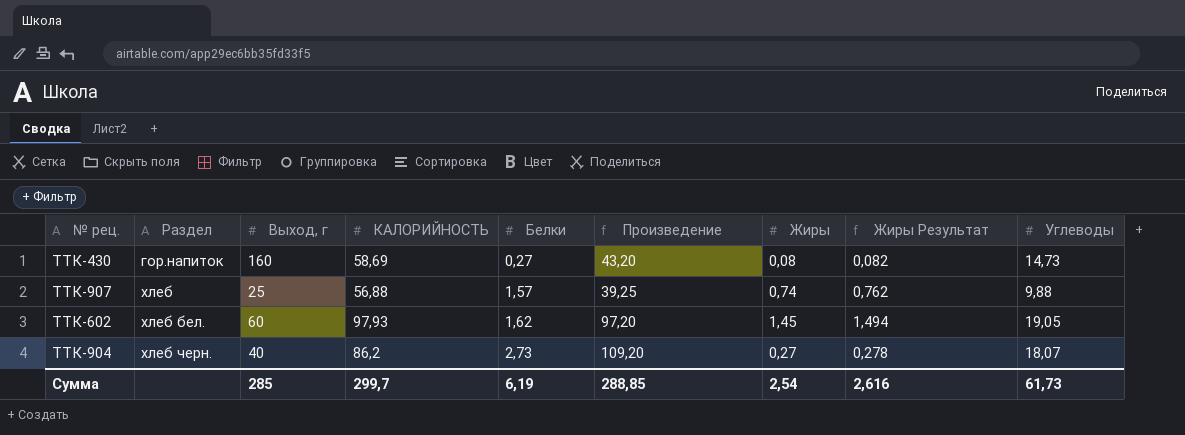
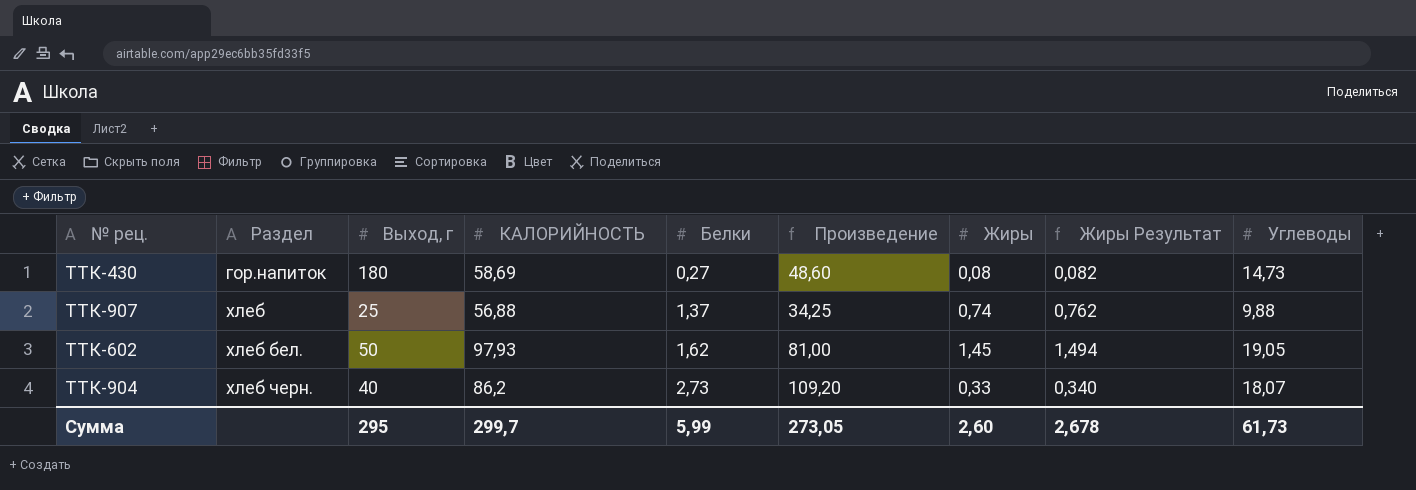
ТТК-430 | Выход, г: 160 -> 180
ТТК-430 | Произведение: 43,20 -> 48,60
ТТК-907 | Белки: 1,57 -> 1,37
ТТК-907 | Произведение: 39,25 -> 34,25
ТТК-602 | Выход, г: 60 -> 50
ТТК-602 | Произведение: 97,20 -> 81,00
ТТК-904 | Жиры: 0,27 -> 0,33
ТТК-904 | Жиры Результат: 0,278 -> 0,340
Сумма | Выход, г: 285 -> 295
Сумма | Белки: 6,19 -> 5,99
Сумма | Произведение: 288,85 -> 273,05
Сумма | Жиры: 2,54 -> 2,60
Сумма | Жиры Результат: 2,616 -> 2,678

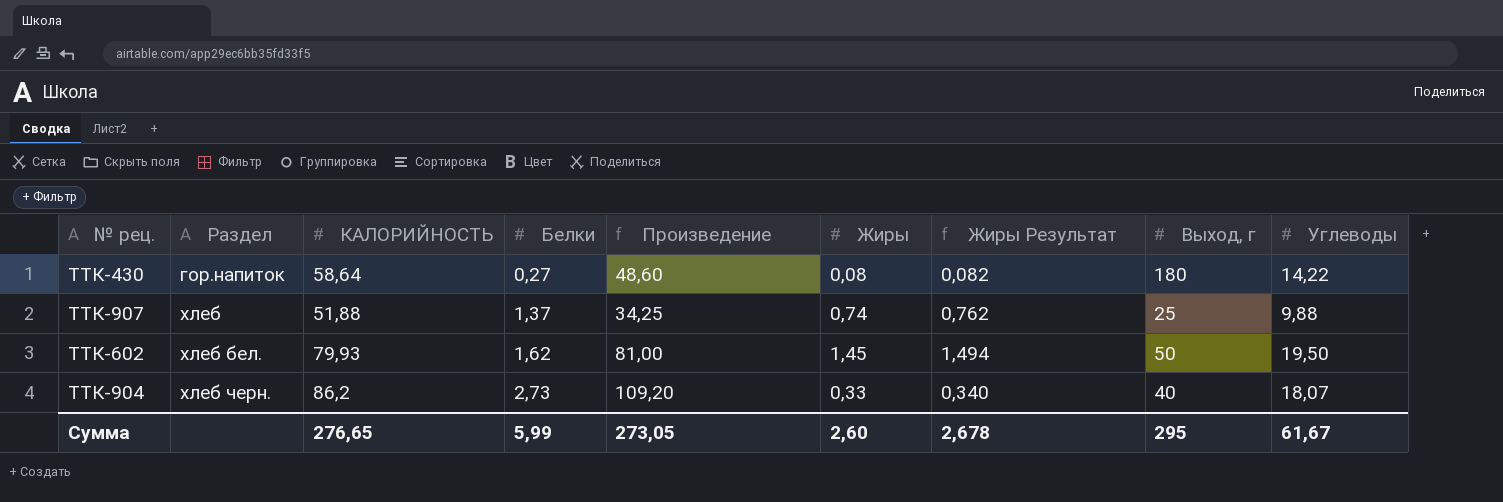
column Выход, г | position: 3 -> 8
ТТК-430 | КАЛОРИЙНОСТЬ: 58,69 -> 58,64
ТТК-430 | Углеводы: 14,73 -> 14,22
ТТК-907 | КАЛОРИЙНОСТЬ: 56,88 -> 51,88
ТТК-602 | КАЛОРИЙНОСТЬ: 97,93 -> 79,93
ТТК-602 | Углеводы: 19,05 -> 19,50
Сумма | КАЛОРИЙНОСТЬ: 299,7 -> 276,65
Сумма | Углеводы: 61,73 -> 61,67

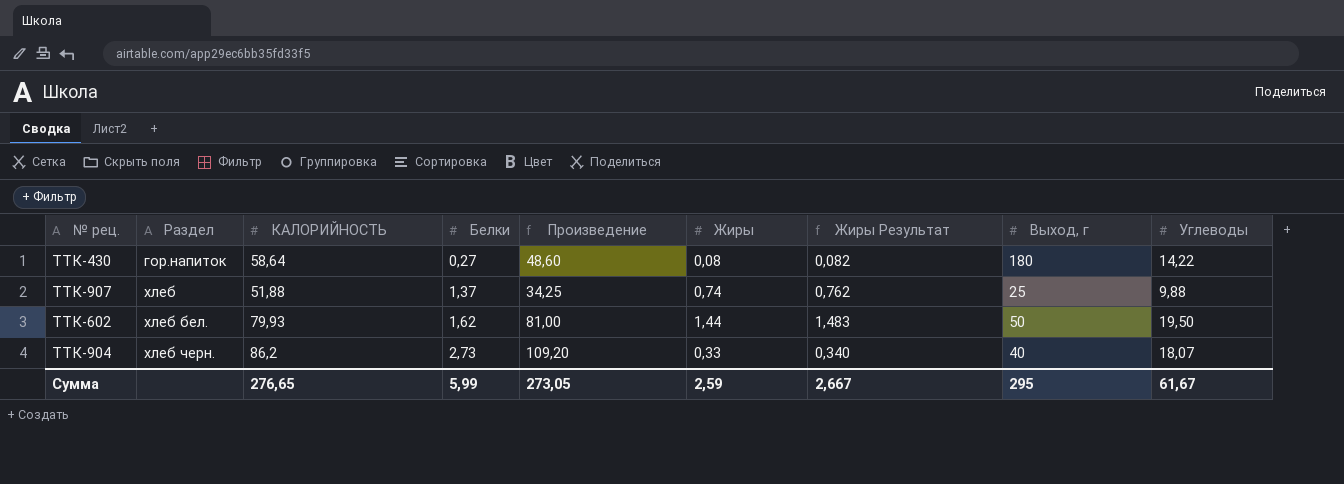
ТТК-602 | Жиры: 1,45 -> 1,44
ТТК-602 | Жиры Результат: 1,494 -> 1,483
Сумма | Жиры: 2,60 -> 2,59
Сумма | Жиры Результат: 2,678 -> 2,667

